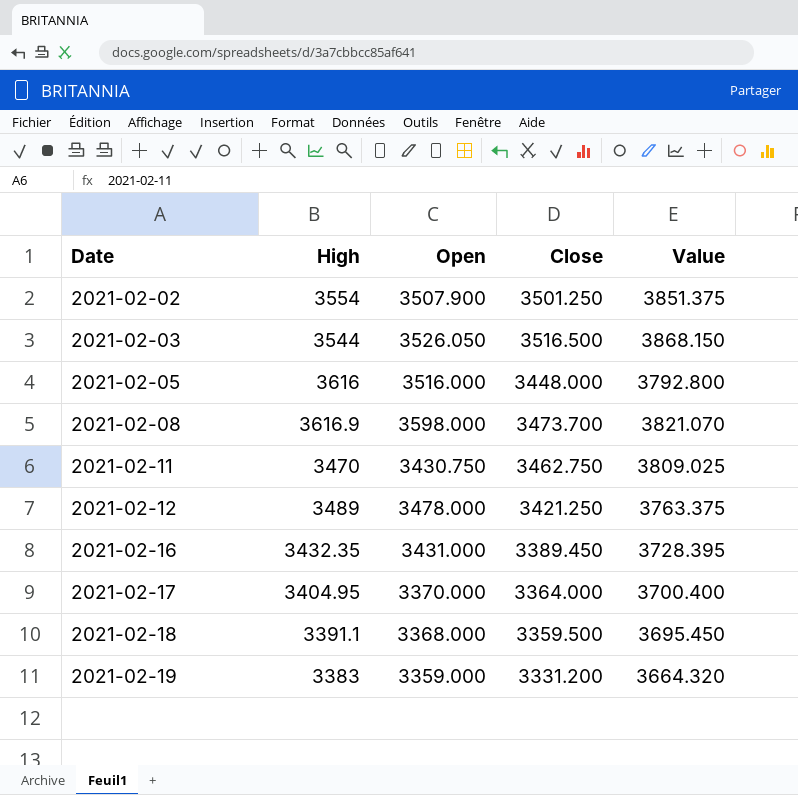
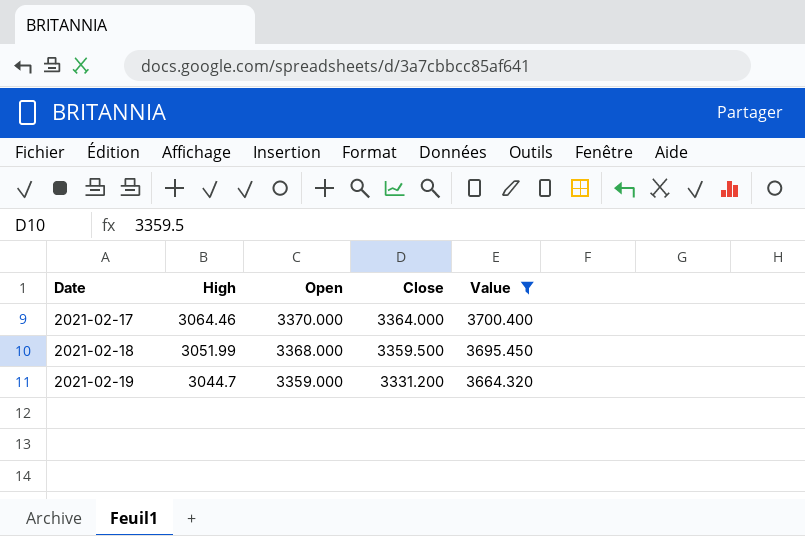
filter: none -> Value <= 3700.400
2021-02-17 | High: 3404.95 -> 3064.46
2021-02-18 | High: 3391.1 -> 3051.99
2021-02-19 | High: 3383 -> 3044.7

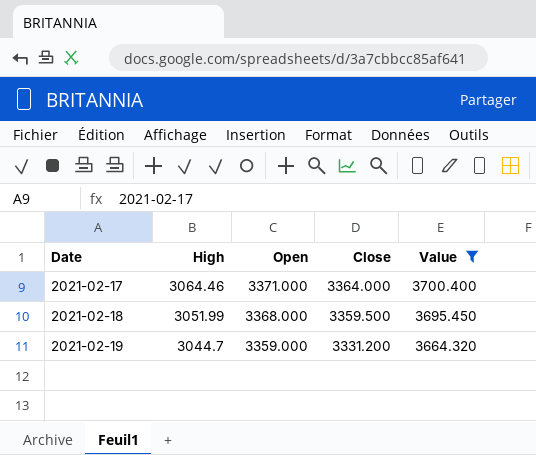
2021-02-17 | Open: 3370.000 -> 3371.000

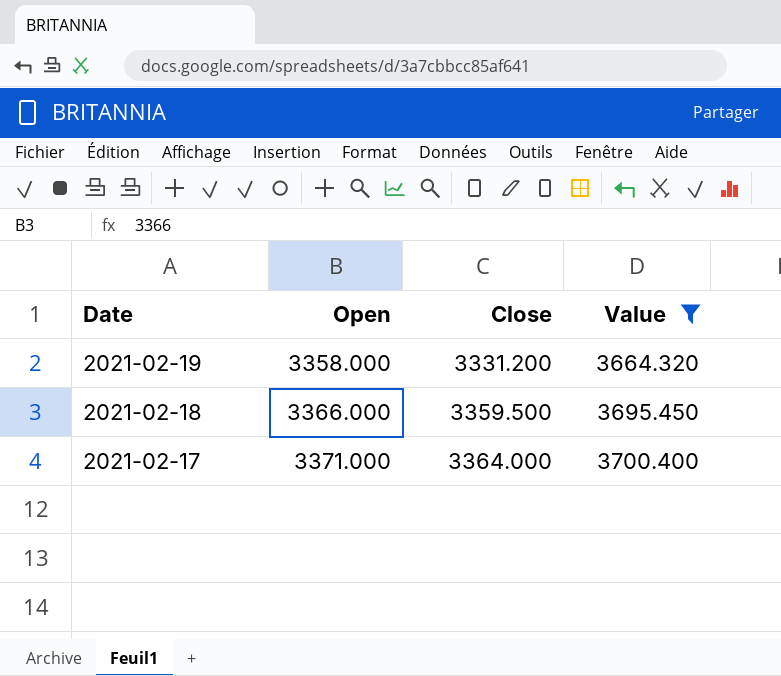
row order: Date ascending -> Date descending
column High | position: 2 -> none
2021-02-19 | Open: 3359.000 -> 3358.000
2021-02-18 | Open: 3368.000 -> 3366.000

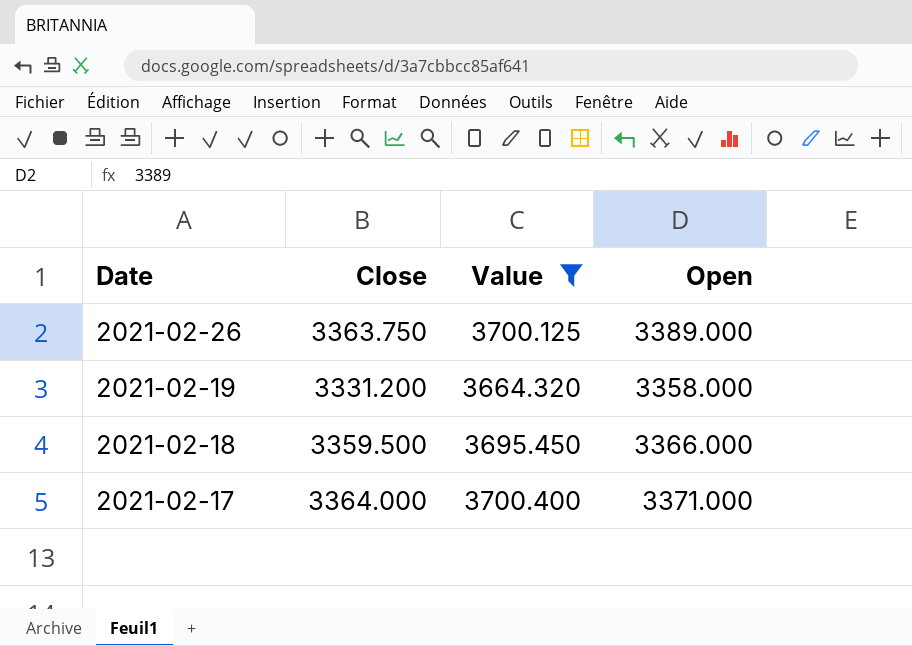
column Open | position: 2 -> 4
row 2021-02-26: none -> 3363.750 | 3700.125 | 3389.000

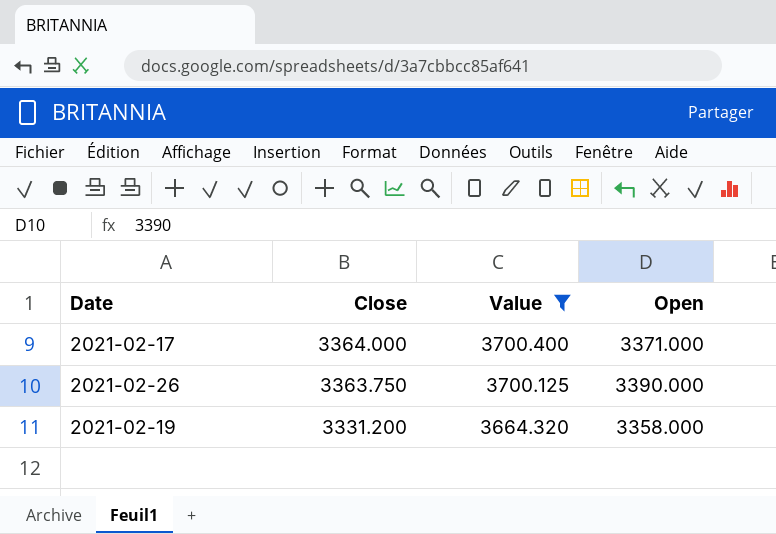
row order: Date descending -> Close descending
row 2021-02-18: 3359.500 | 3695.450 | 3366.000 -> none
2021-02-26 | Open: 3389.000 -> 3390.000

